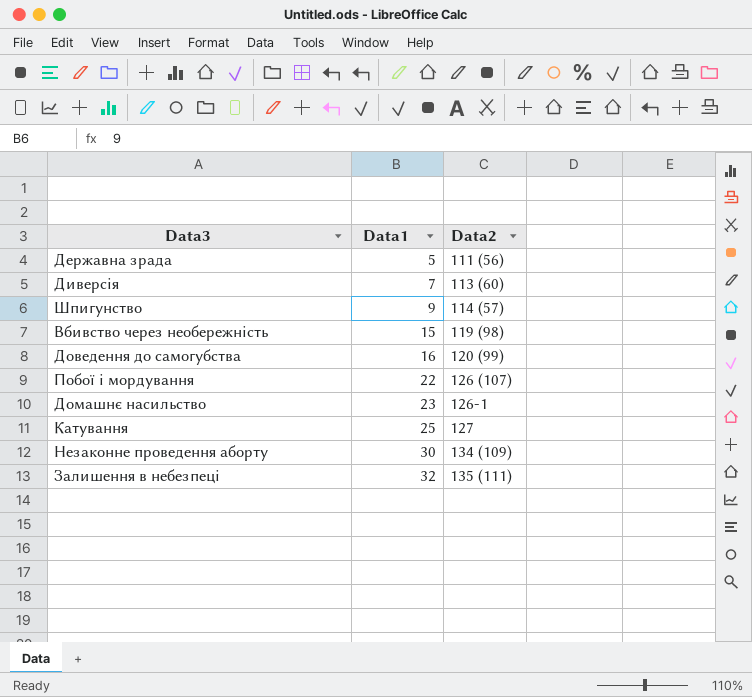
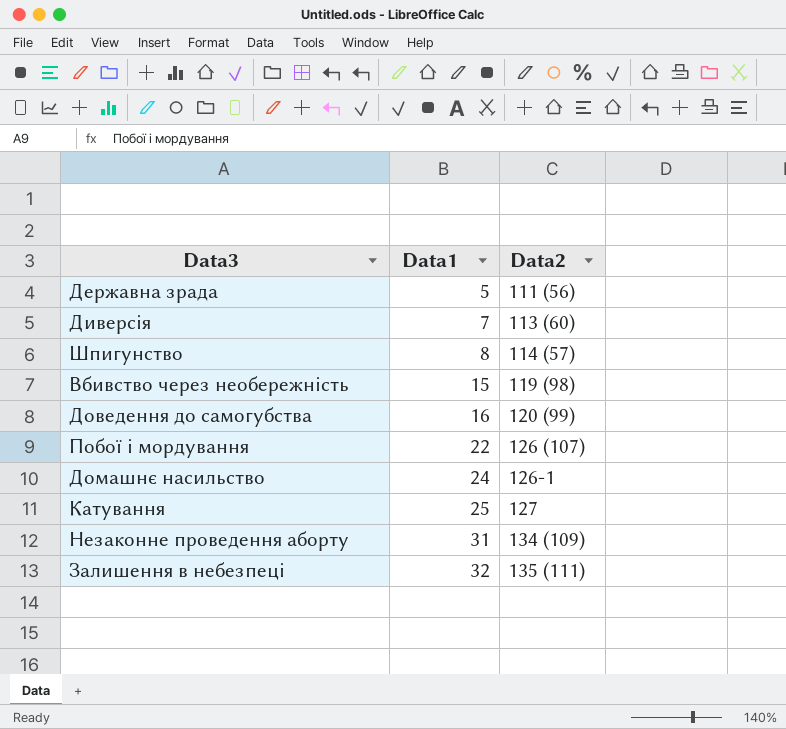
Шпигунство | Data1: 9 -> 8
Домашнє насильство | Data1: 23 -> 24
Незаконне проведення аборту | Data1: 30 -> 31

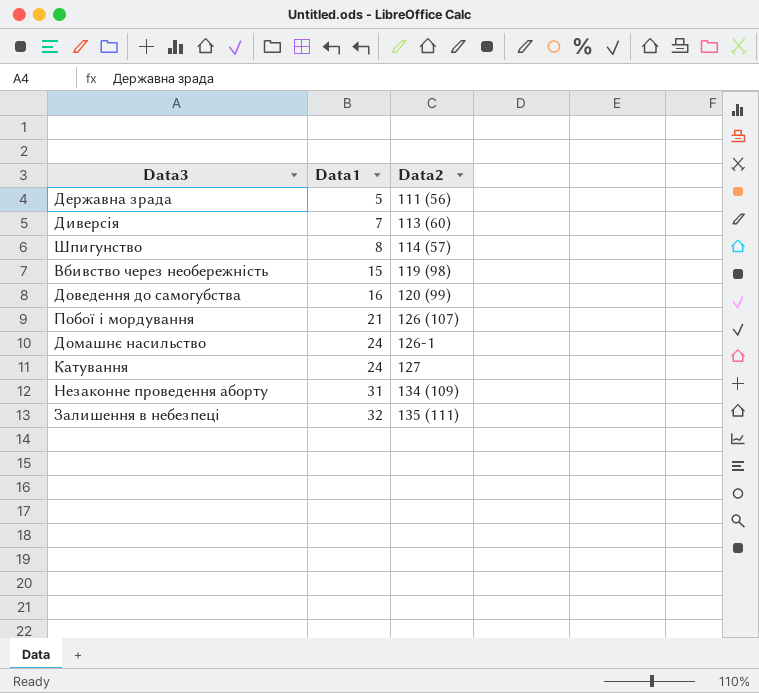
Побої і мордування | Data1: 22 -> 21
Катування | Data1: 25 -> 24

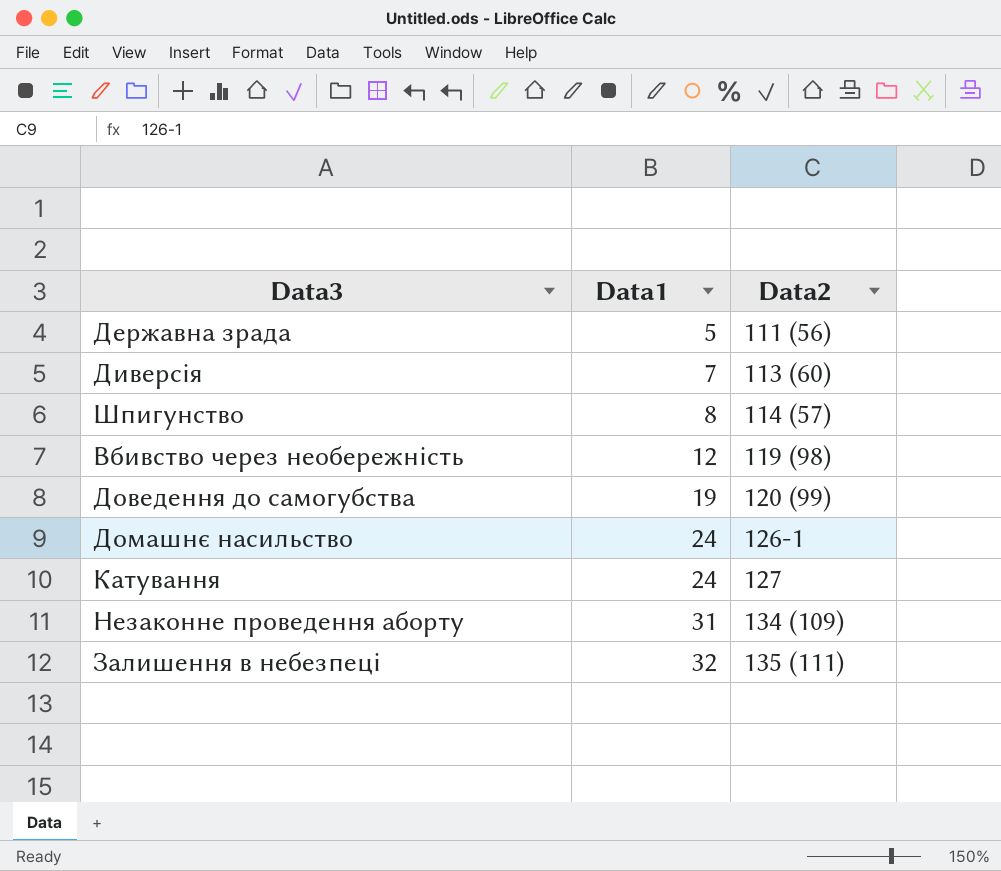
row Побої і мордування: 21 | 126 (107) -> none
Вбивство через необережність | Data1: 15 -> 12
Доведення до самогубства | Data1: 16 -> 19

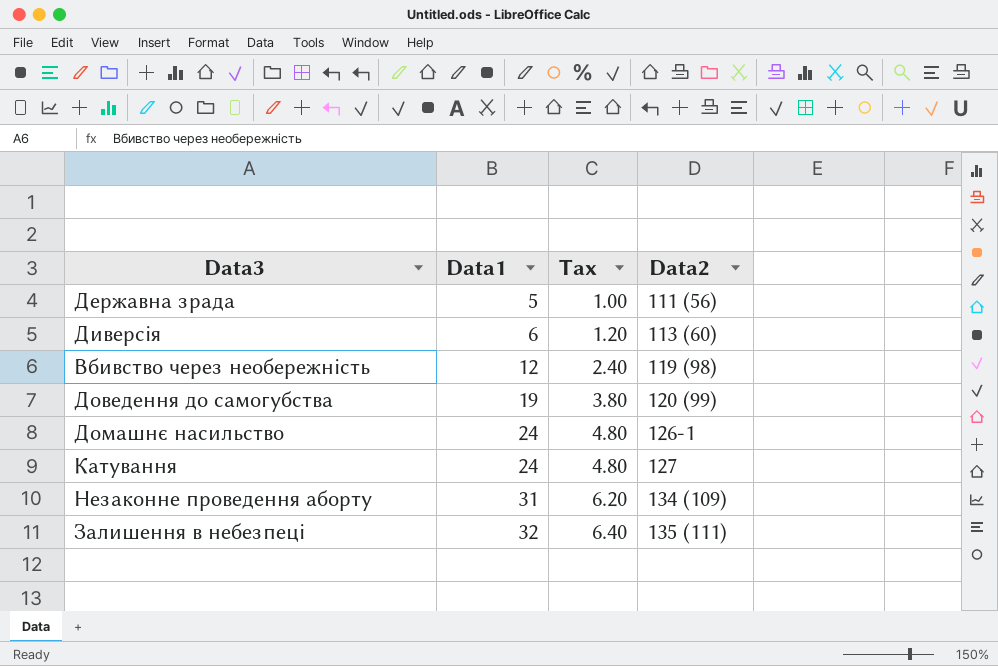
column Tax | formula: none -> [Data1] * 0.2
row Шпигунство: 8 | 114 (57) -> none
Диверсія | Data1: 7 -> 6

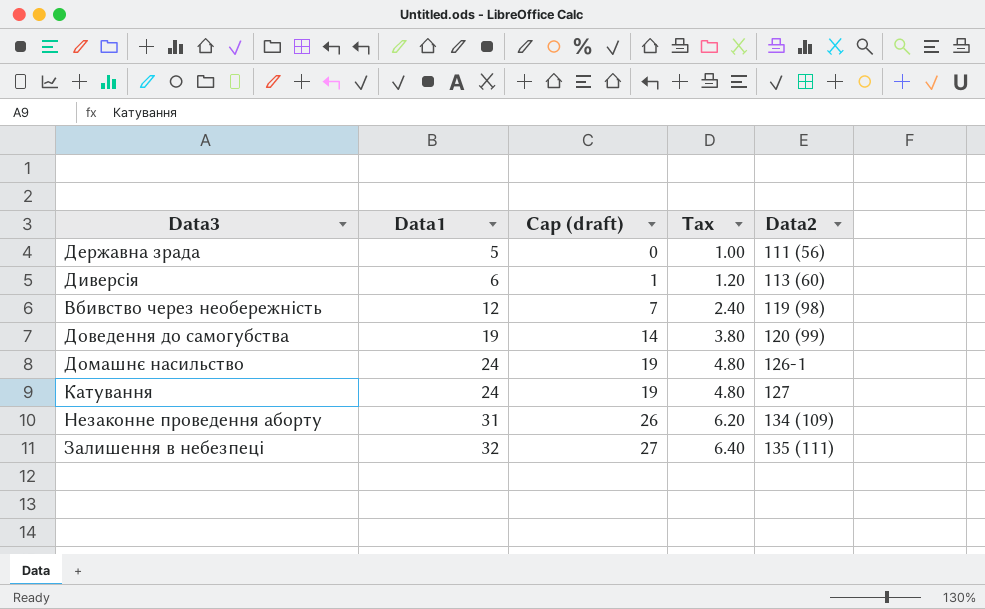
column Cap (draft) | formula: none -> [Data1] - 5

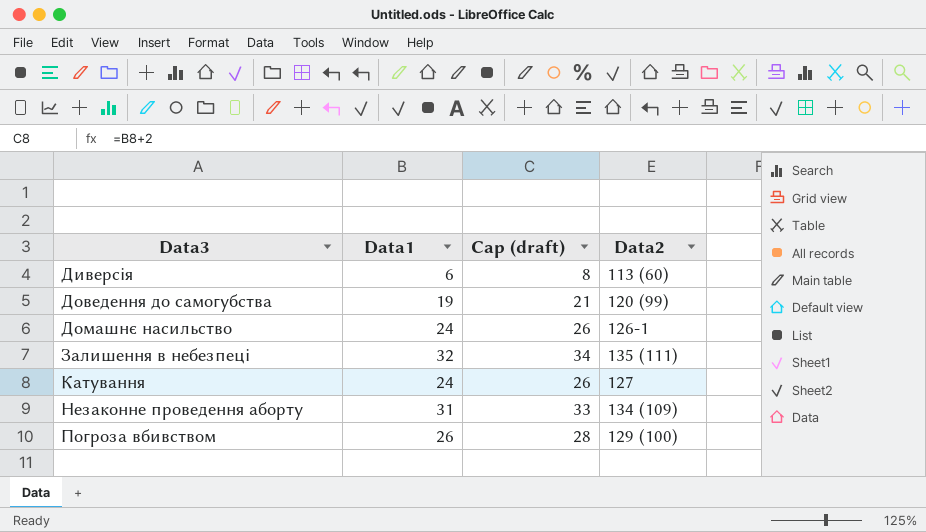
row order: Data1 ascending -> Data3 ascending
column Tax | formula: [Data1] * 0.2 -> none
column Cap (draft) | formula: [Data1] - 5 -> [Data1] + 2
row Державна зрада: 5 | 0 | 1.00 | 111 (56) -> none
row Вбивство через необережність: 12 | 7 | 2.40 | 119 (98) -> none
row Погроза вбивством: none -> 26 | 28 | 129 (100)

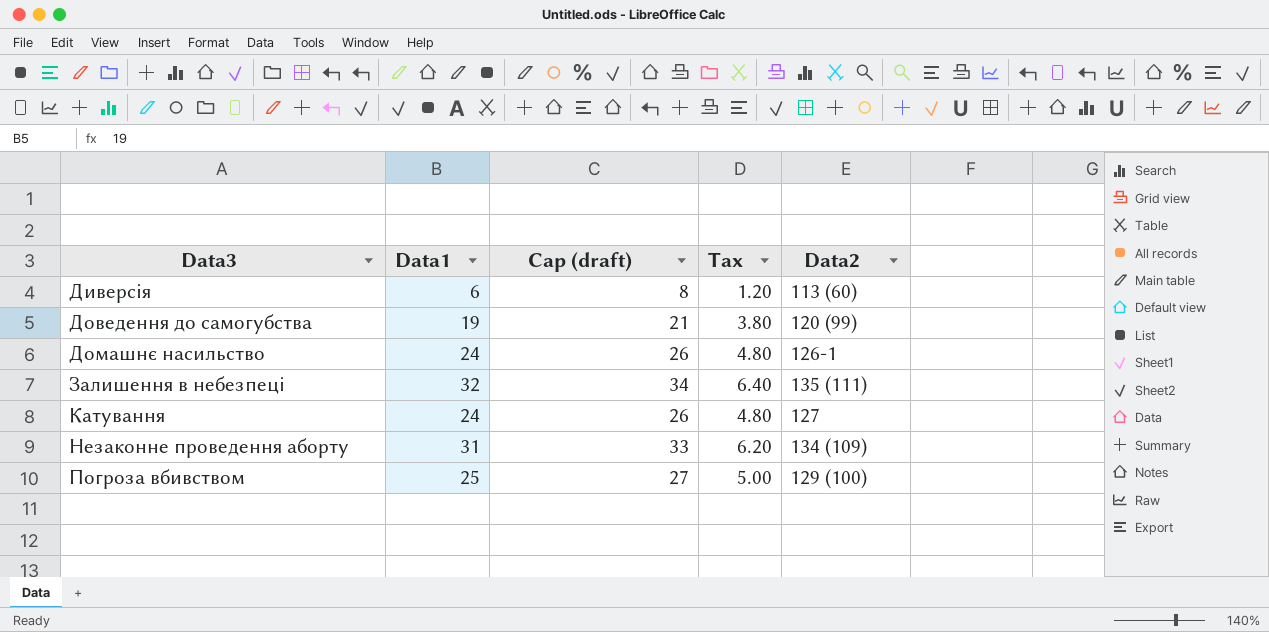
column Tax | formula: none -> [Data1] * 0.2
Погроза вбивством | Data1: 26 -> 25
Погроза вбивством | Cap (draft): 28 -> 27

